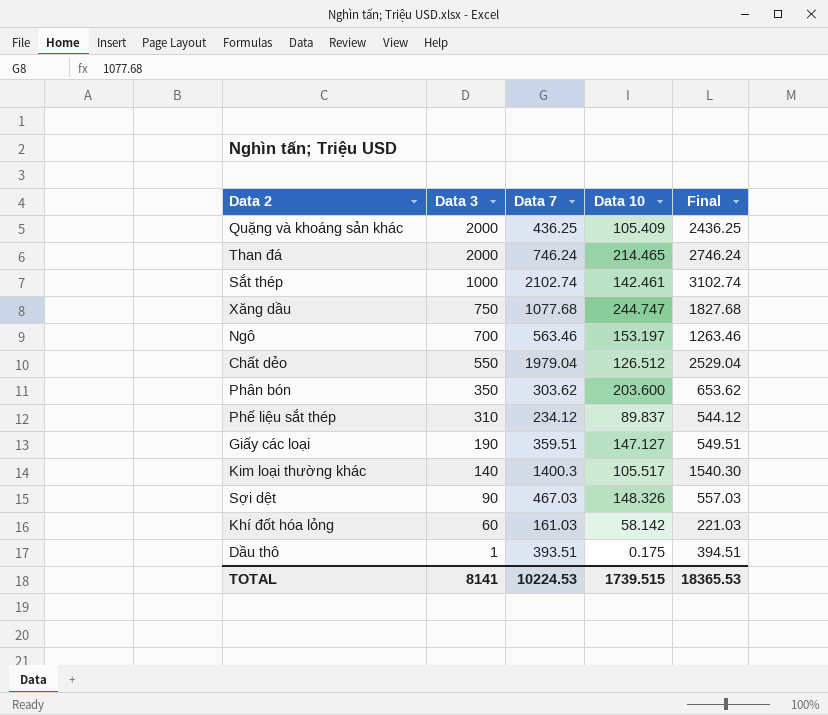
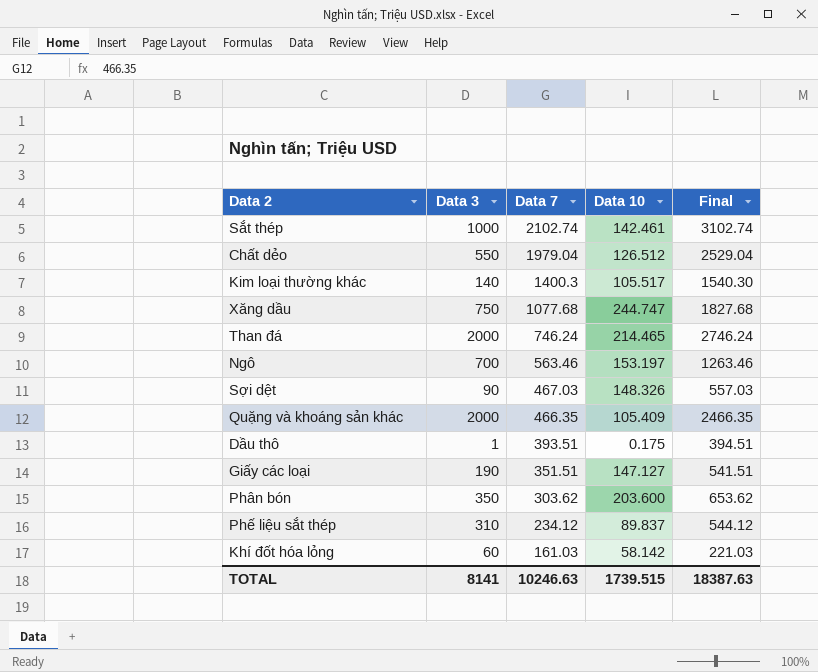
row order: Data 3 descending -> Data 7 descending
Quặng và khoáng sản khác | Data 7: 436.25 -> 466.35
Quặng và khoáng sản khác | Final: 2436.25 -> 2466.35
Giấy các loại | Data 7: 359.51 -> 351.51
Giấy các loại | Final: 549.51 -> 541.51
TOTAL | Data 7: 10224.53 -> 10246.63
TOTAL | Final: 18365.53 -> 18387.63

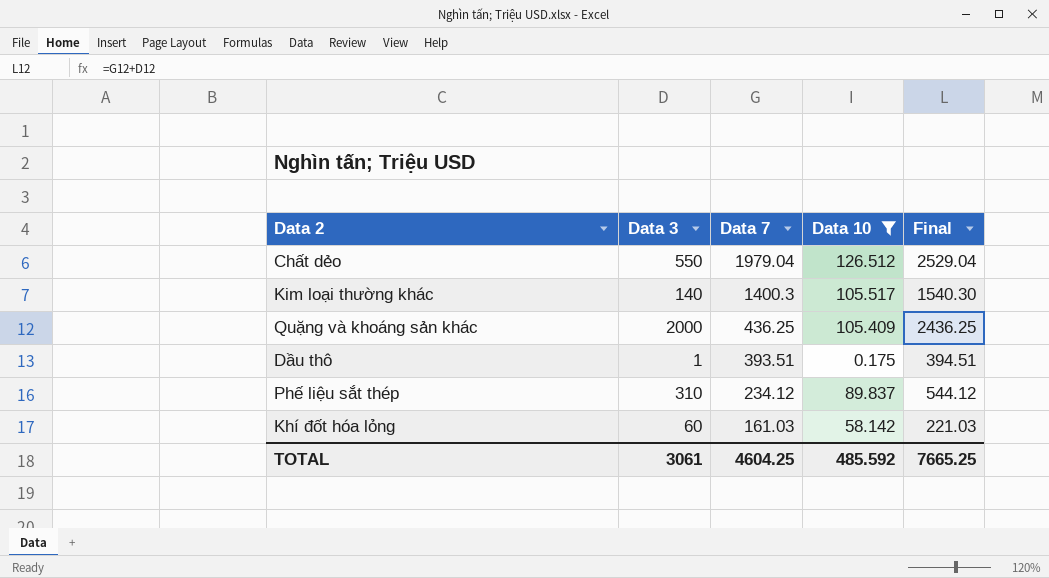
filter: none -> Data 10 <= 126.512
Quặng và khoáng sản khác | Data 7: 466.35 -> 436.25
Quặng và khoáng sản khác | Final: 2466.35 -> 2436.25
TOTAL | Data 3: 8141 -> 3061
TOTAL | Data 7: 10246.63 -> 4604.25
TOTAL | Data 10: 1739.515 -> 485.592
TOTAL | Final: 18387.63 -> 7665.25

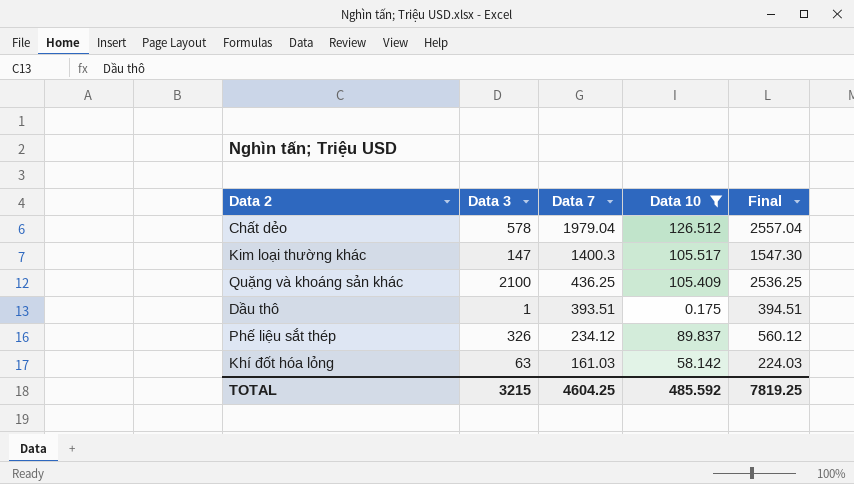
Chất dẻo | Data 3: 550 -> 578
Chất dẻo | Final: 2529.04 -> 2557.04
Kim loại thường khác | Data 3: 140 -> 147
Kim loại thường khác | Final: 1540.30 -> 1547.30
Quặng và khoáng sản khác | Data 3: 2000 -> 2100
Quặng và khoáng sản khác | Final: 2436.25 -> 2536.25
Phế liệu sắt thép | Data 3: 310 -> 326
Phế liệu sắt thép | Final: 544.12 -> 560.12
Khí đốt hóa lỏng | Data 3: 60 -> 63
Khí đốt hóa lỏng | Final: 221.03 -> 224.03
TOTAL | Data 3: 3061 -> 3215
TOTAL | Final: 7665.25 -> 7819.25

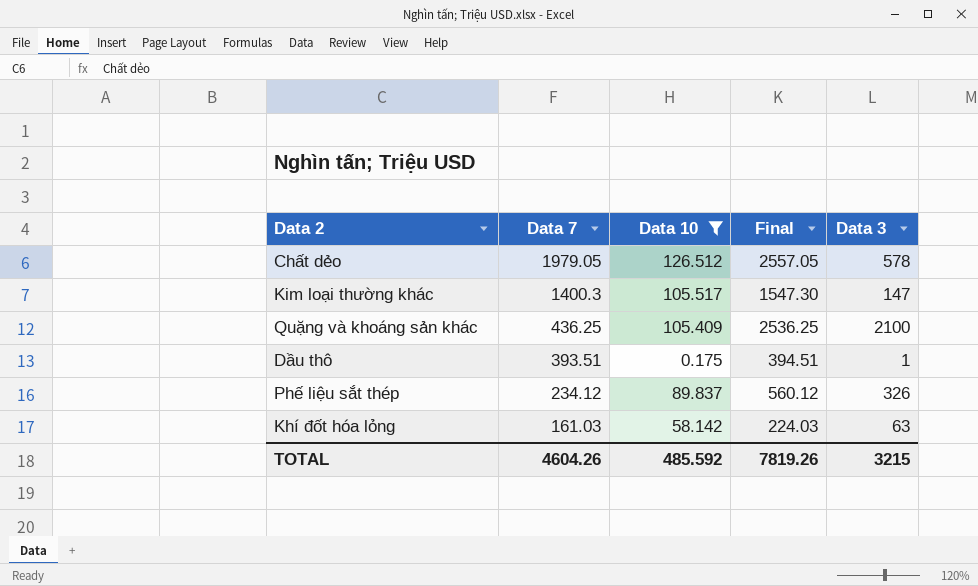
column Data 3 | position: 2 -> 5
Chất dẻo | Data 7: 1979.04 -> 1979.05
Chất dẻo | Final: 2557.04 -> 2557.05
TOTAL | Data 7: 4604.25 -> 4604.26
TOTAL | Final: 7819.25 -> 7819.26

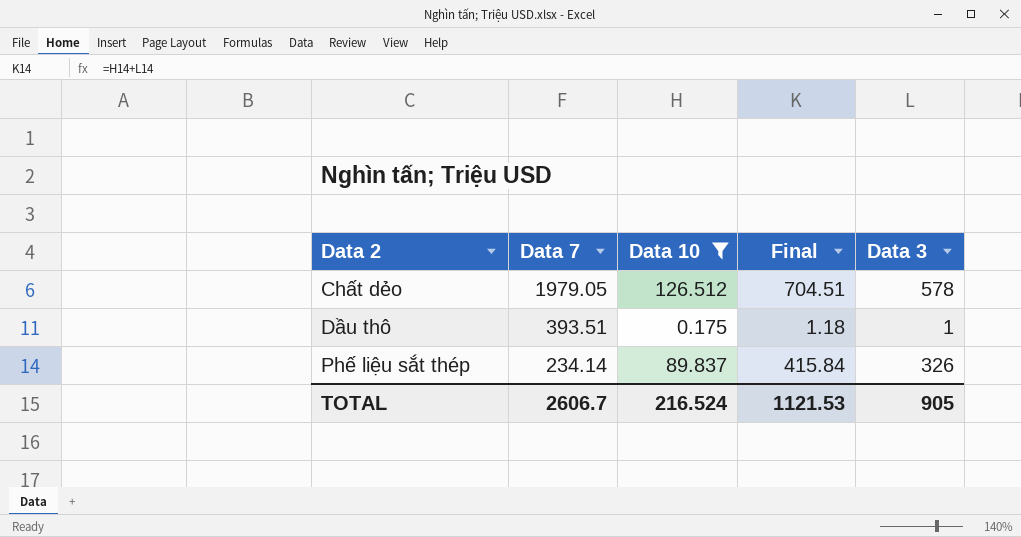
column Final | formula: [Data 7] + [Data 3] -> [Data 10] + [Data 3]
row Kim loại thường khác: 1400.3 | 105.517 | 1547.30 | 147 -> none
row Quặng và khoáng sản khác: 436.25 | 105.409 | 2536.25 | 2100 -> none
row Khí đốt hóa lỏng: 161.03 | 58.142 | 224.03 | 63 -> none
Phế liệu sắt thép | Data 7: 234.12 -> 234.14
TOTAL | Data 7: 4604.26 -> 2606.7
TOTAL | Data 10: 485.592 -> 216.524
TOTAL | Final: 7819.26 -> 1121.53
TOTAL | Data 3: 3215 -> 905

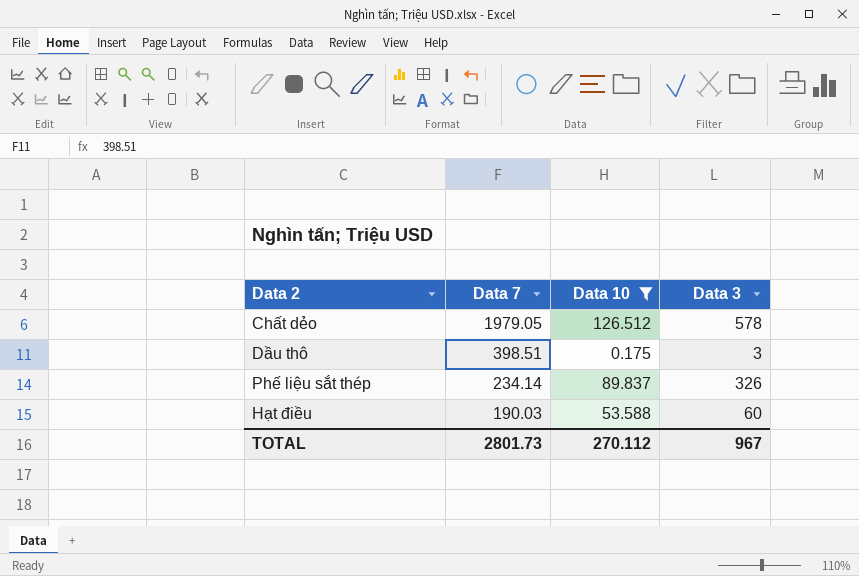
column Final | formula: [Data 10] + [Data 3] -> none
Dầu thô | Data 7: 393.51 -> 398.51
Dầu thô | Data 3: 1 -> 3
row Hạt điều: none -> 190.03 | 53.588 | 60
TOTAL | Data 7: 2606.7 -> 2801.73
TOTAL | Data 10: 216.524 -> 270.112
TOTAL | Data 3: 905 -> 967

